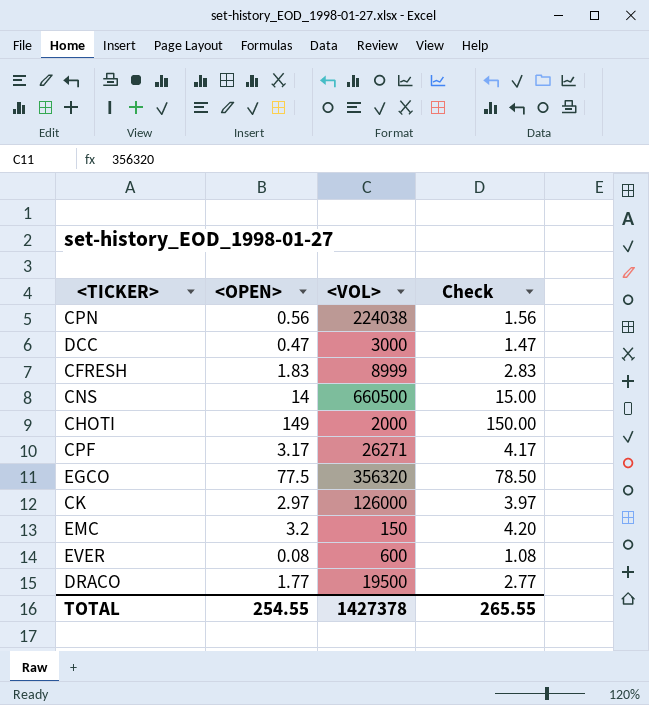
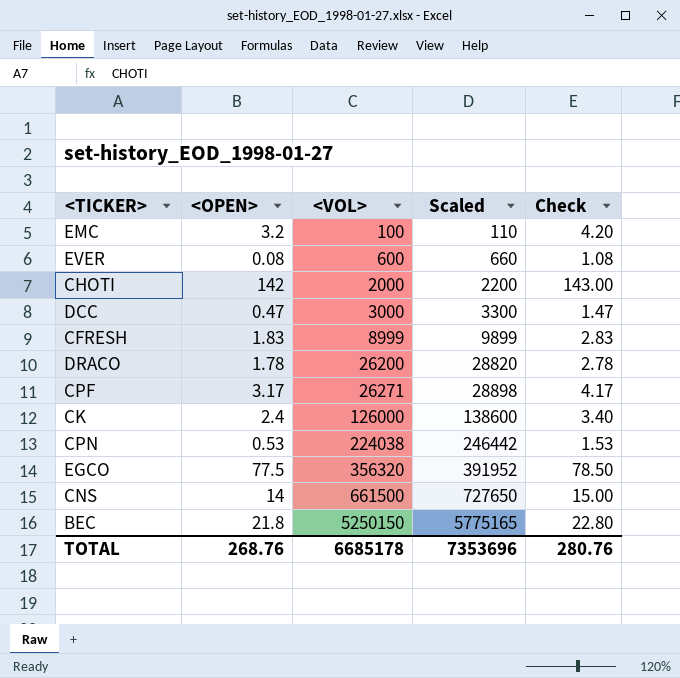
row order: none -> <VOL> ascending
column Scaled | formula: none -> [<VOL>] * 1.1
EMC | <VOL>: 150 -> 100
CHOTI | <OPEN>: 149 -> 142
CHOTI | Check: 150.00 -> 143.00
DRACO | <OPEN>: 1.77 -> 1.78
DRACO | <VOL>: 19500 -> 26200
DRACO | Check: 2.77 -> 2.78
CK | <OPEN>: 2.97 -> 2.4
CK | Check: 3.97 -> 3.40
CPN | <OPEN>: 0.56 -> 0.53
CPN | Check: 1.56 -> 1.53
CNS | <VOL>: 660500 -> 661500
row BEC: none -> 21.8 | 5250150 | 5775165 | 22.80
TOTAL | <OPEN>: 254.55 -> 268.76
TOTAL | <VOL>: 1427378 -> 6685178
TOTAL | Check: 265.55 -> 280.76

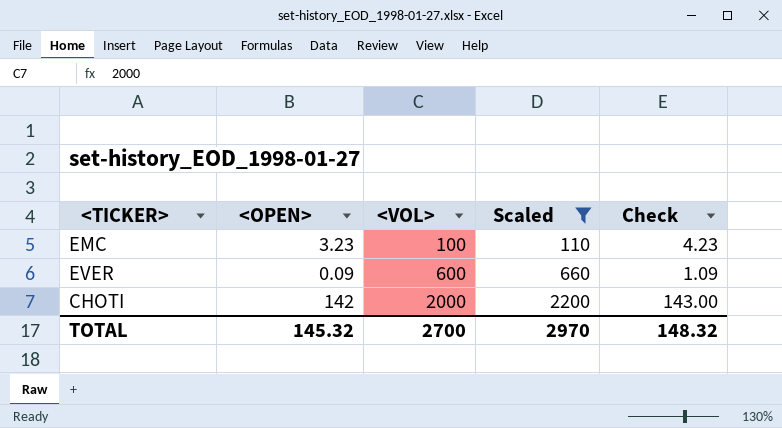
filter: none -> Scaled <= 2200
EMC | <OPEN>: 3.2 -> 3.23
EMC | Check: 4.20 -> 4.23
EVER | <OPEN>: 0.08 -> 0.09
EVER | Check: 1.08 -> 1.09
TOTAL | <OPEN>: 268.76 -> 145.32
TOTAL | <VOL>: 6685178 -> 2700
TOTAL | Scaled: 7353696 -> 2970
TOTAL | Check: 280.76 -> 148.32

